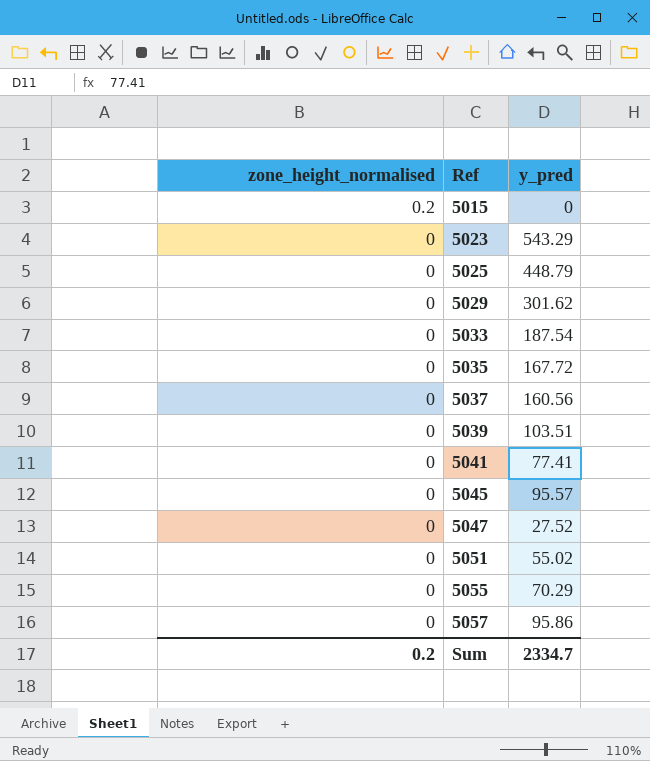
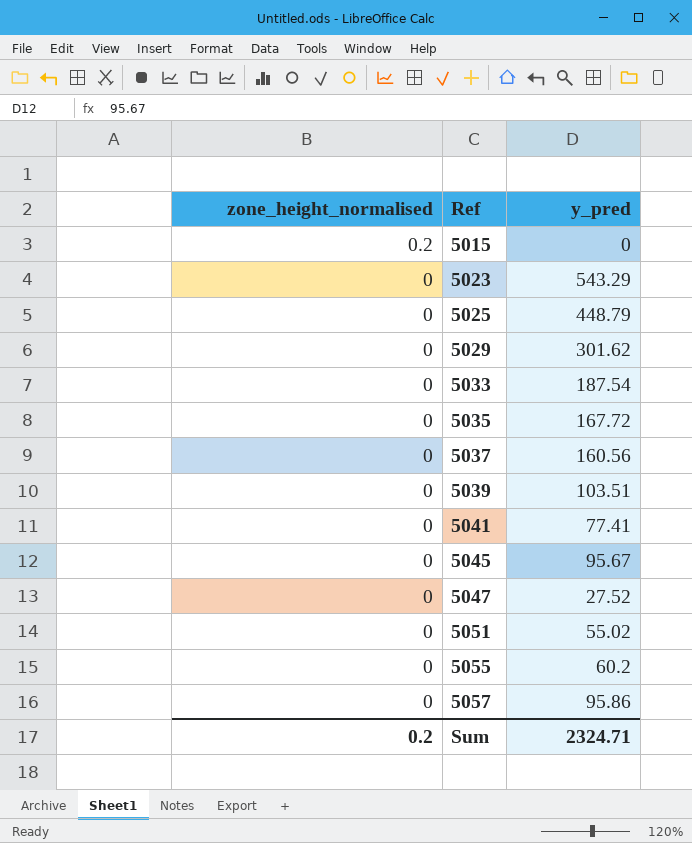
5045 | y_pred: 95.57 -> 95.67
5055 | y_pred: 70.29 -> 60.2
Sum | y_pred: 2334.7 -> 2324.71

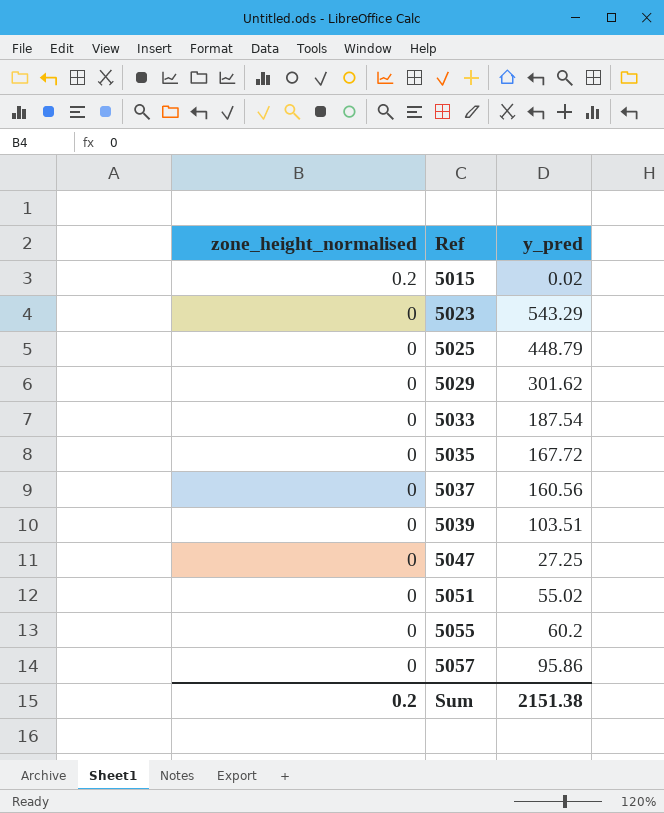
row 5041: 0 | 77.41 -> none
row 5045: 0 | 95.67 -> none
5015 | y_pred: 0 -> 0.02
5047 | y_pred: 27.52 -> 27.25
Sum | y_pred: 2324.71 -> 2151.38

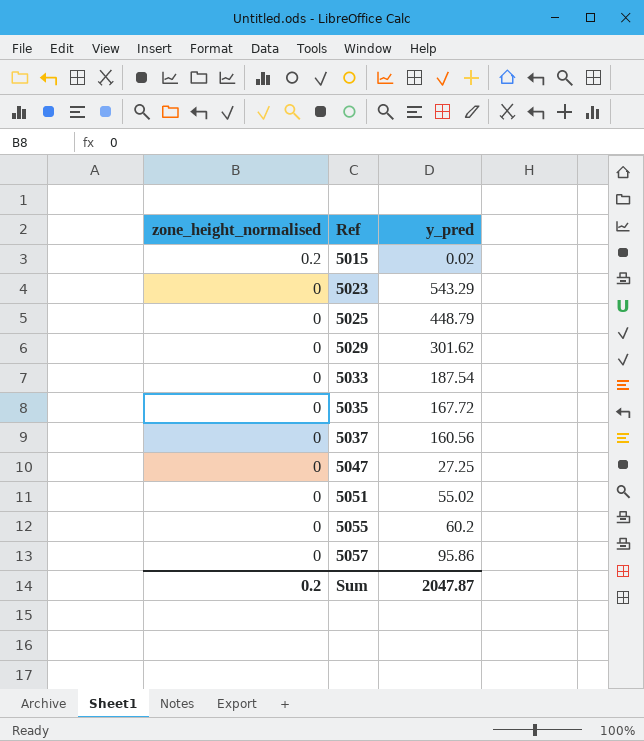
row 5039: 0 | 103.51 -> none
Sum | y_pred: 2151.38 -> 2047.87

